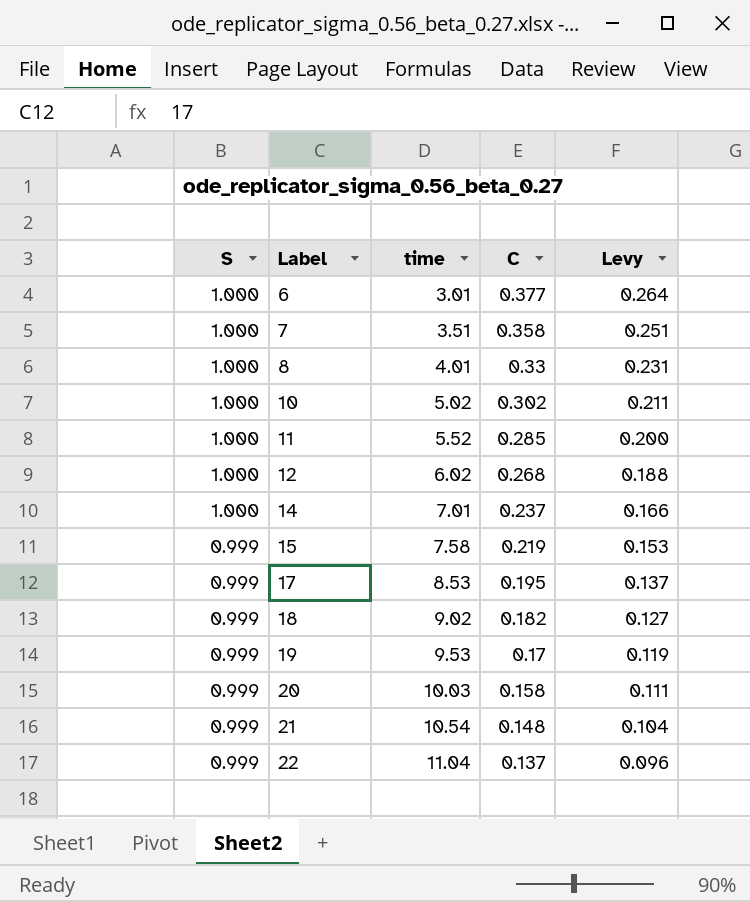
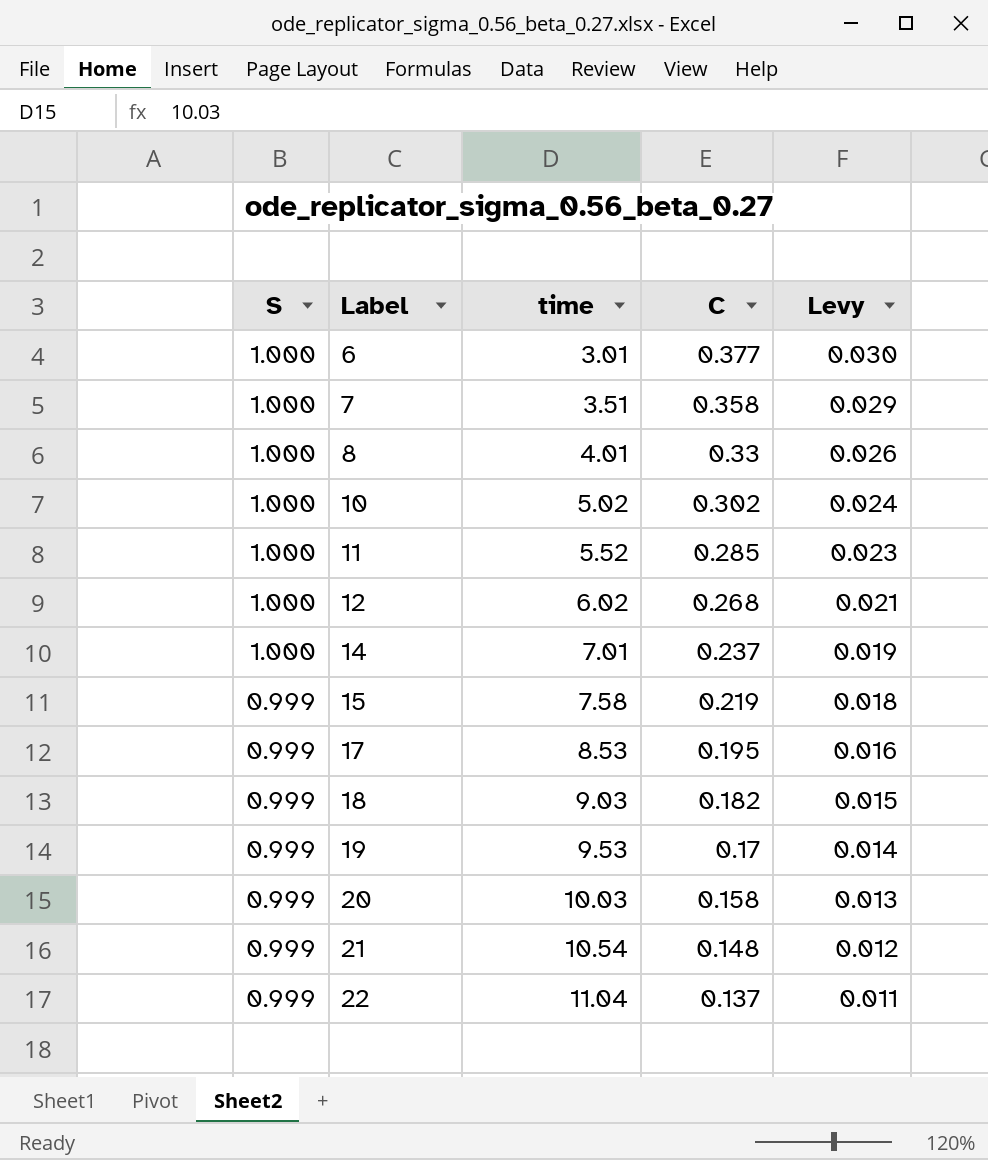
column Levy | formula: [C] * 0.7 -> [C] * 0.08
18 | time: 9.02 -> 9.03

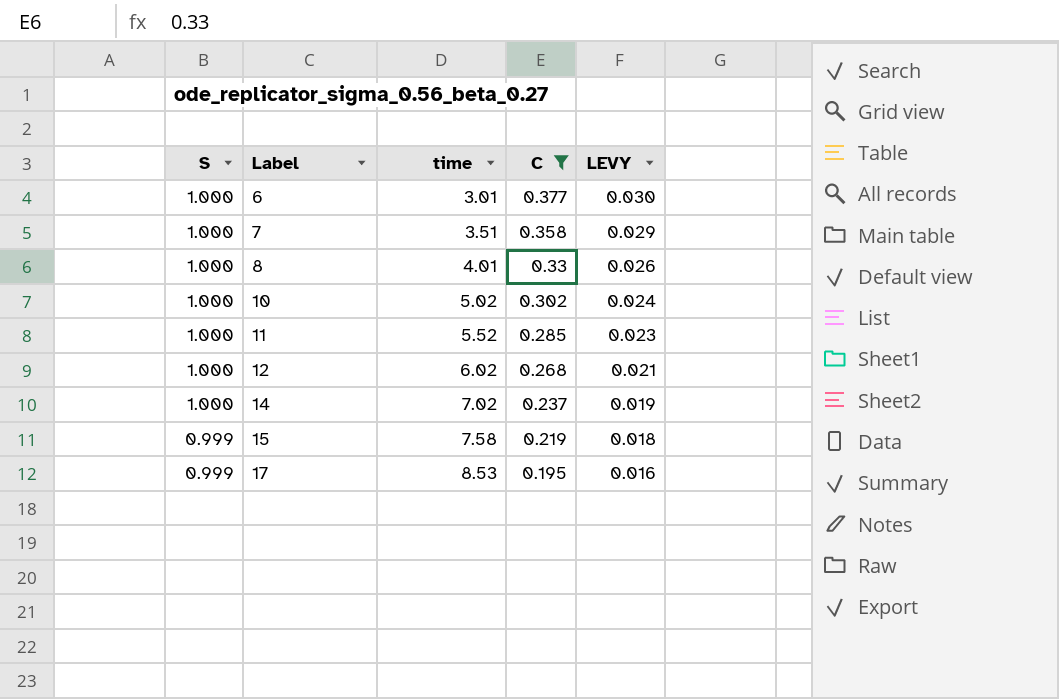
filter: none -> C >= 0.195
column name: Levy -> LEVY
14 | time: 7.01 -> 7.02

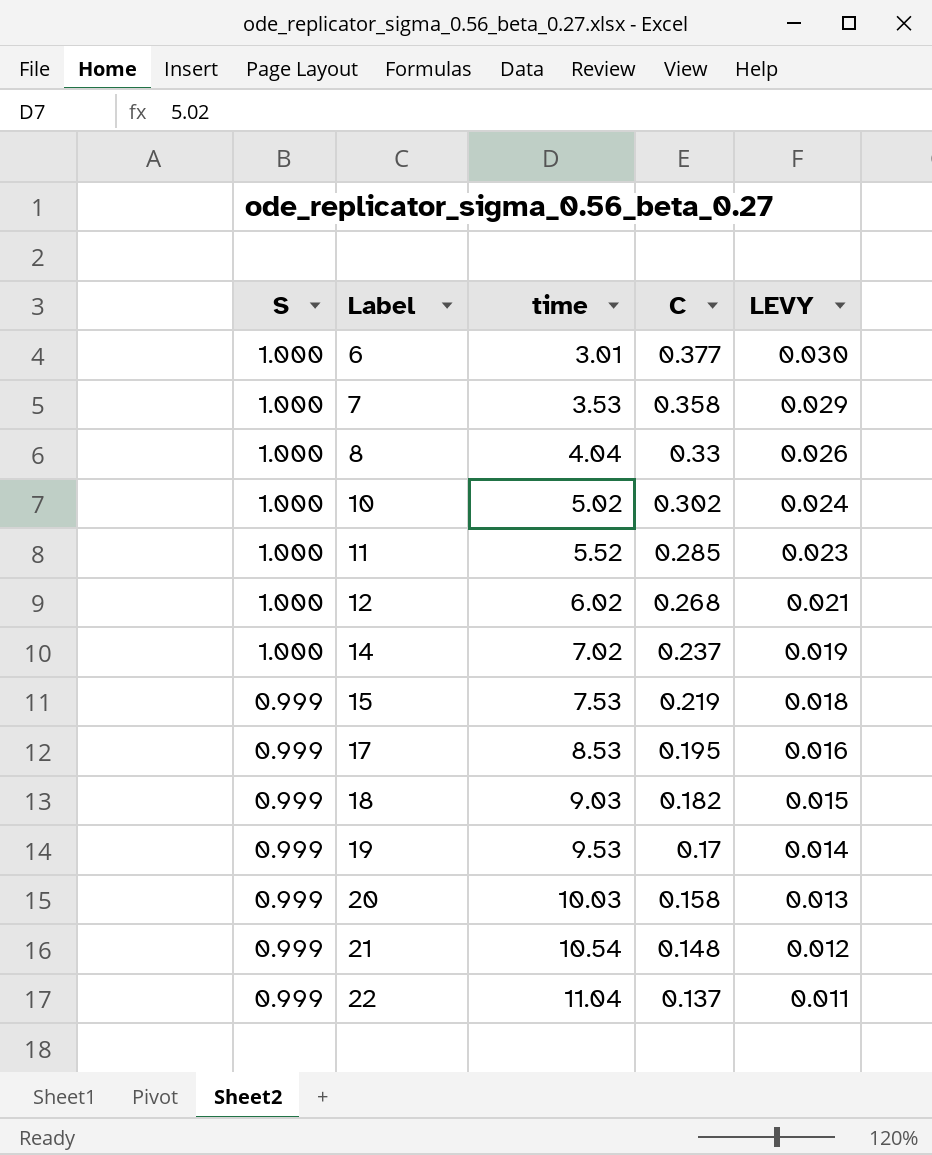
filter: C >= 0.195 -> none
7 | time: 3.51 -> 3.53
8 | time: 4.01 -> 4.04
15 | time: 7.58 -> 7.53

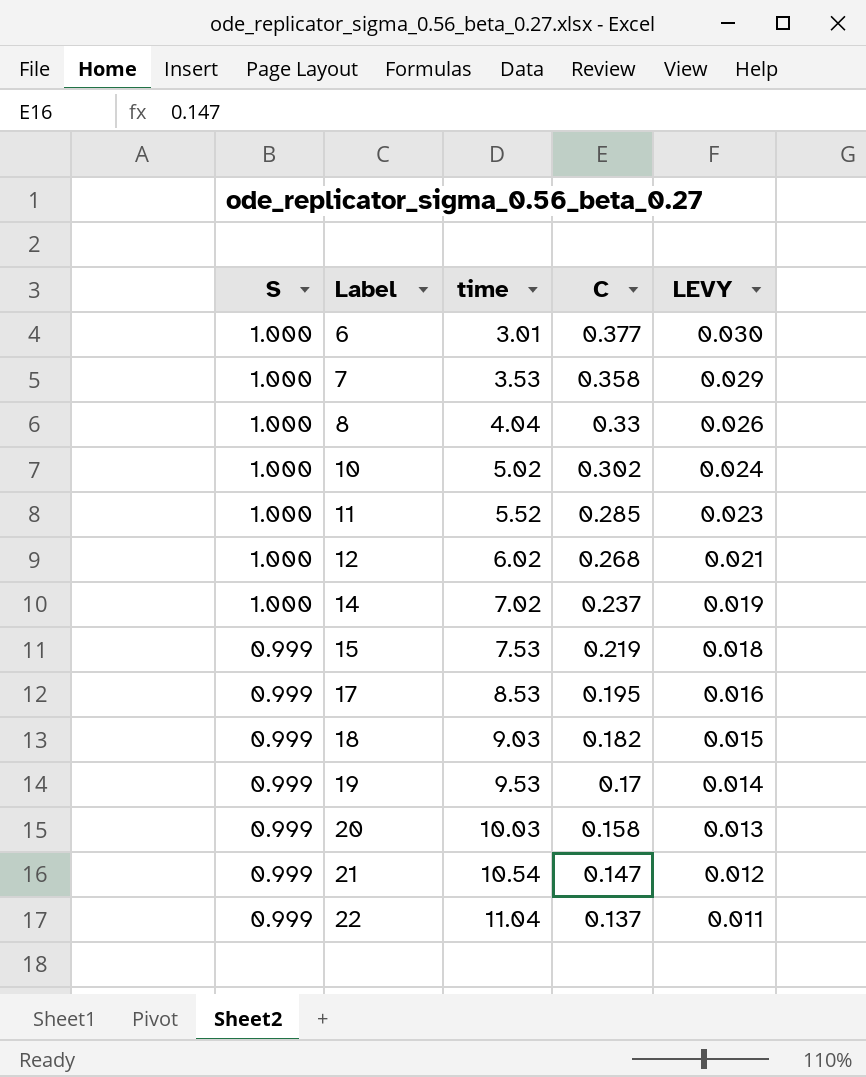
21 | C: 0.148 -> 0.147

